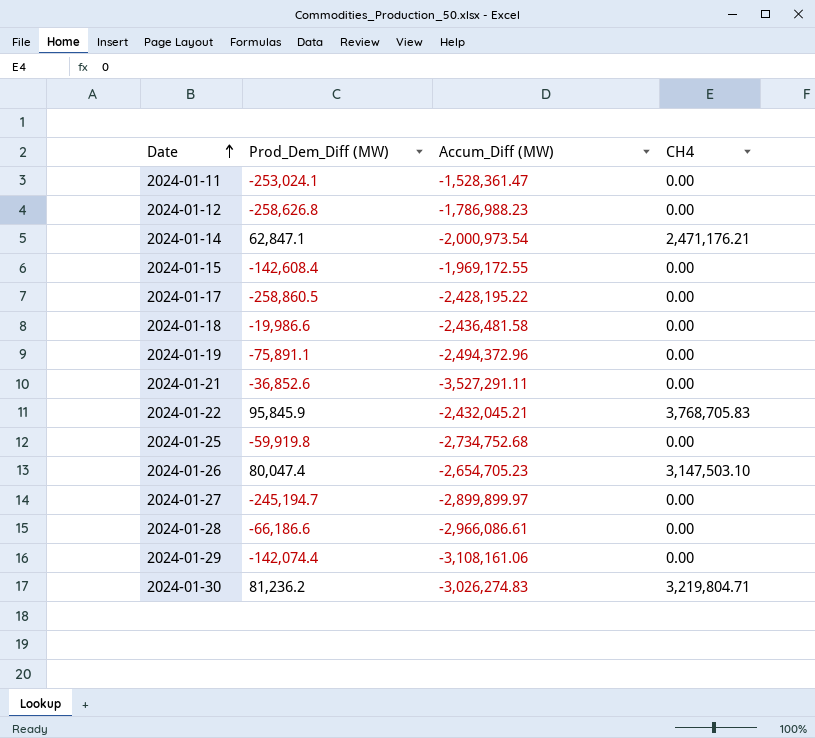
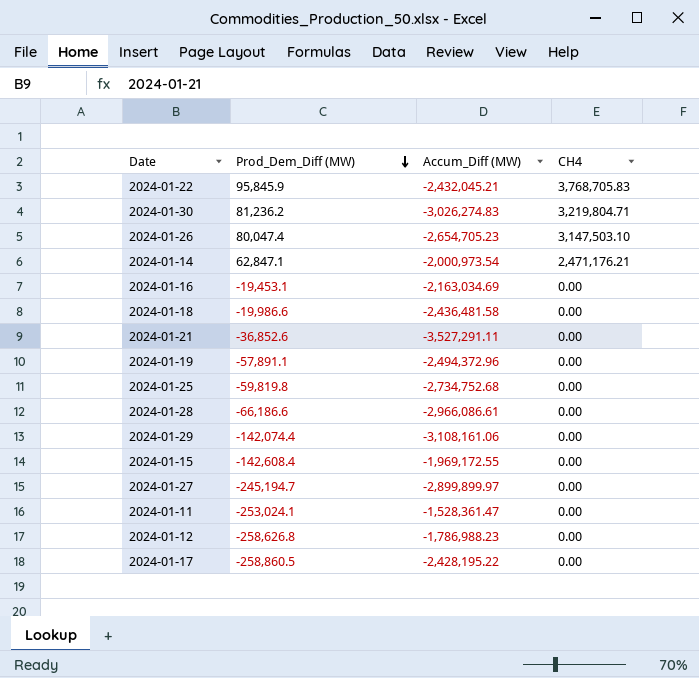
row order: Date ascending -> Prod_Dem_Diff (MW) descending
row 2024-01-16: none -> -19,453.1 | -2,163,034.69 | 0.00
2024-01-19 | Prod_Dem_Diff (MW): -75,891.1 -> -57,891.1
2024-01-25 | Prod_Dem_Diff (MW): -59,919.8 -> -59,819.8

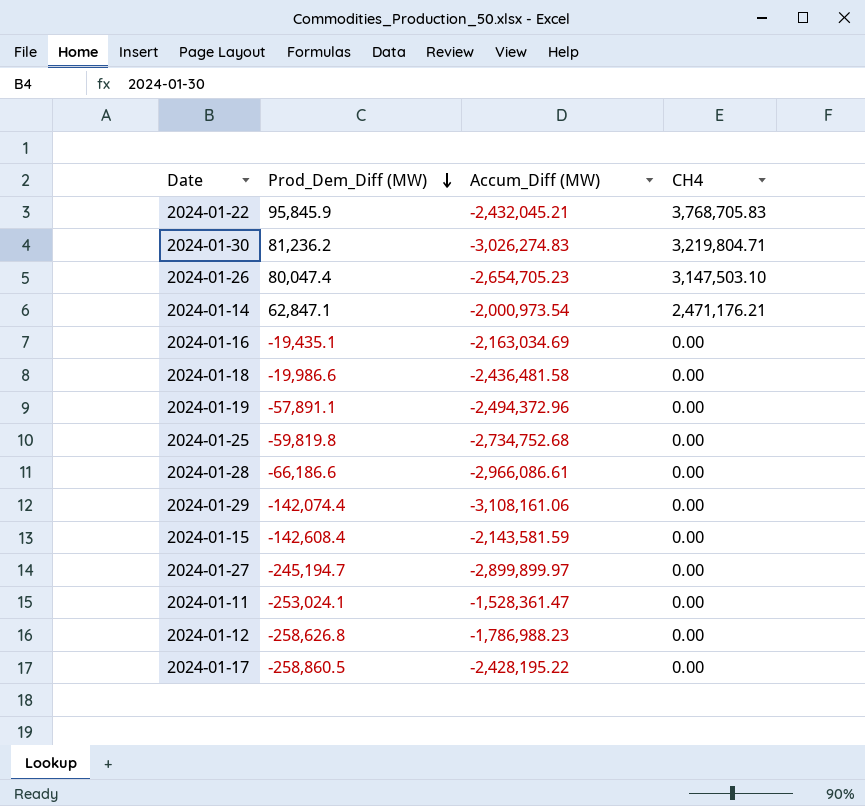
row 2024-01-21: -36,852.6 | -3,527,291.11 | 0.00 -> none
2024-01-16 | Prod_Dem_Diff (MW): -19,453.1 -> -19,435.1
2024-01-15 | Accum_Diff (MW): -1,969,172.55 -> -2,143,581.59

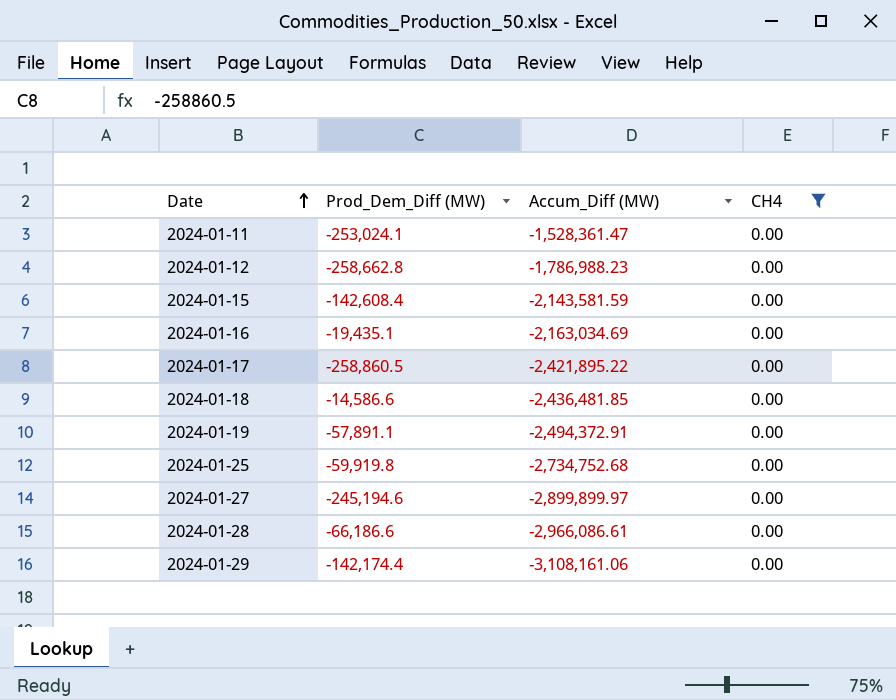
filter: none -> CH4 = 0.00
row order: Prod_Dem_Diff (MW) descending -> Date ascending
2024-01-12 | Prod_Dem_Diff (MW): -258,626.8 -> -258,662.8
2024-01-17 | Accum_Diff (MW): -2,428,195.22 -> -2,421,895.22
2024-01-18 | Prod_Dem_Diff (MW): -19,986.6 -> -14,586.6
2024-01-18 | Accum_Diff (MW): -2,436,481.58 -> -2,436,481.85
2024-01-19 | Accum_Diff (MW): -2,494,372.96 -> -2,494,372.91
2024-01-25 | Prod_Dem_Diff (MW): -59,819.8 -> -59,919.8
2024-01-27 | Prod_Dem_Diff (MW): -245,194.7 -> -245,194.6
2024-01-29 | Prod_Dem_Diff (MW): -142,074.4 -> -142,174.4

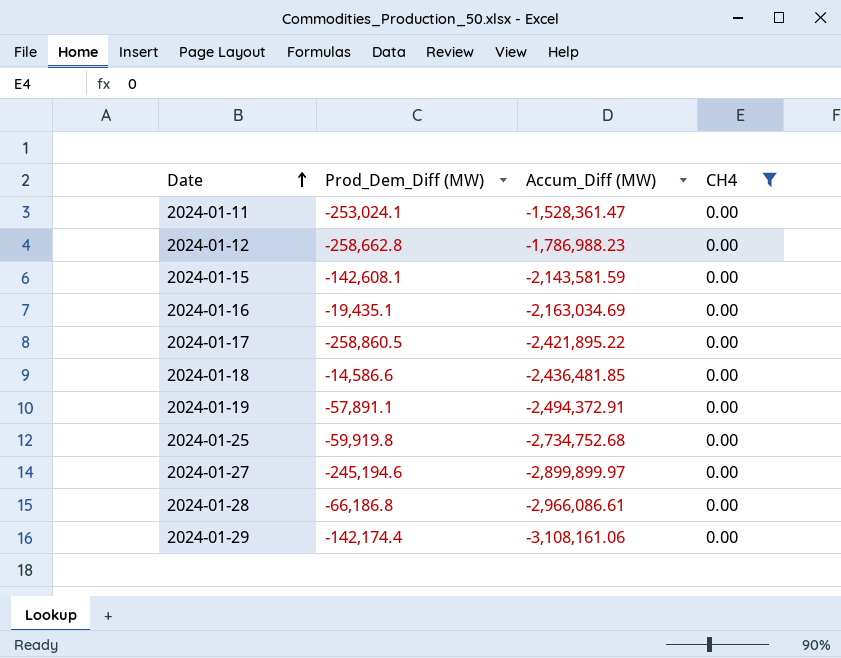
2024-01-15 | Prod_Dem_Diff (MW): -142,608.4 -> -142,608.1
2024-01-28 | Prod_Dem_Diff (MW): -66,186.6 -> -66,186.8

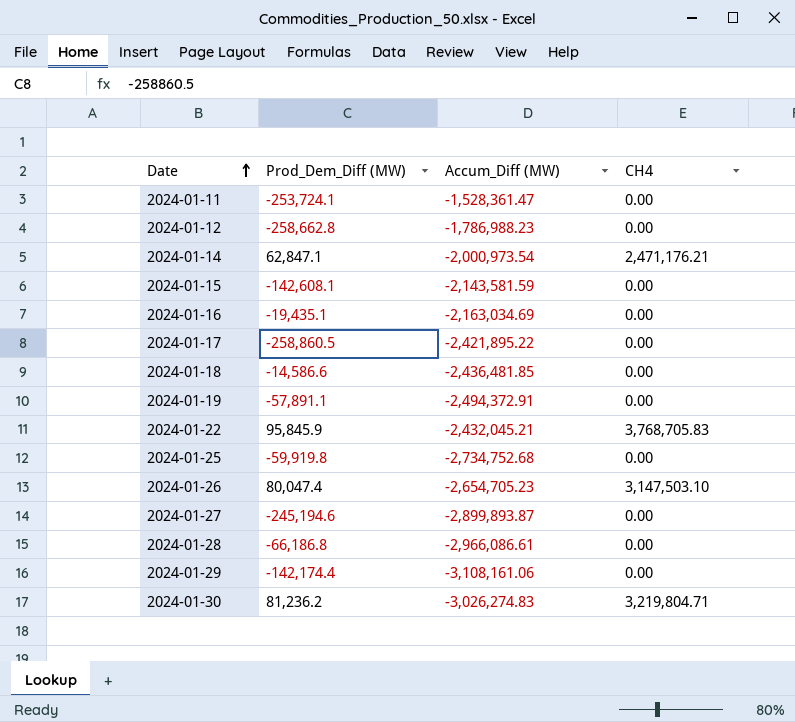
filter: CH4 = 0.00 -> none
2024-01-11 | Prod_Dem_Diff (MW): -253,024.1 -> -253,724.1
2024-01-27 | Accum_Diff (MW): -2,899,899.97 -> -2,899,893.87

